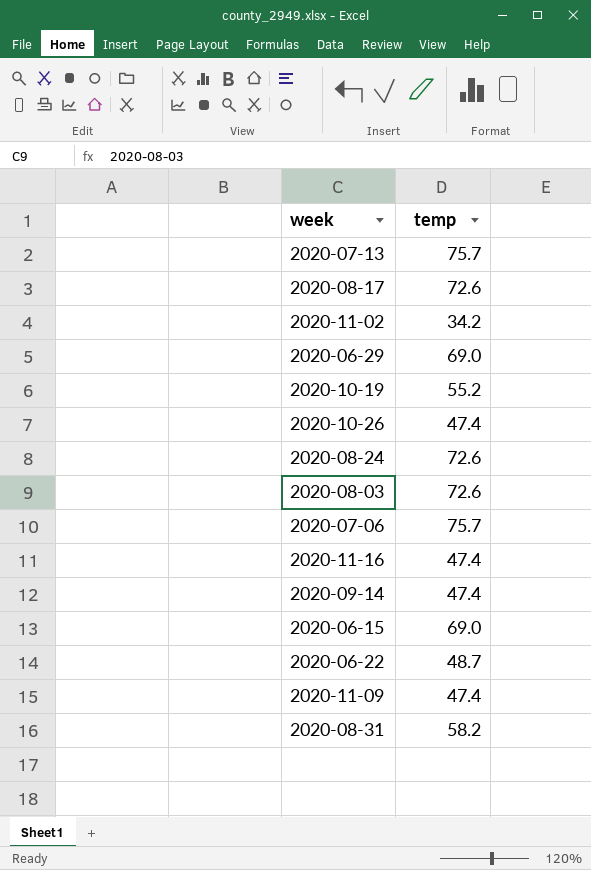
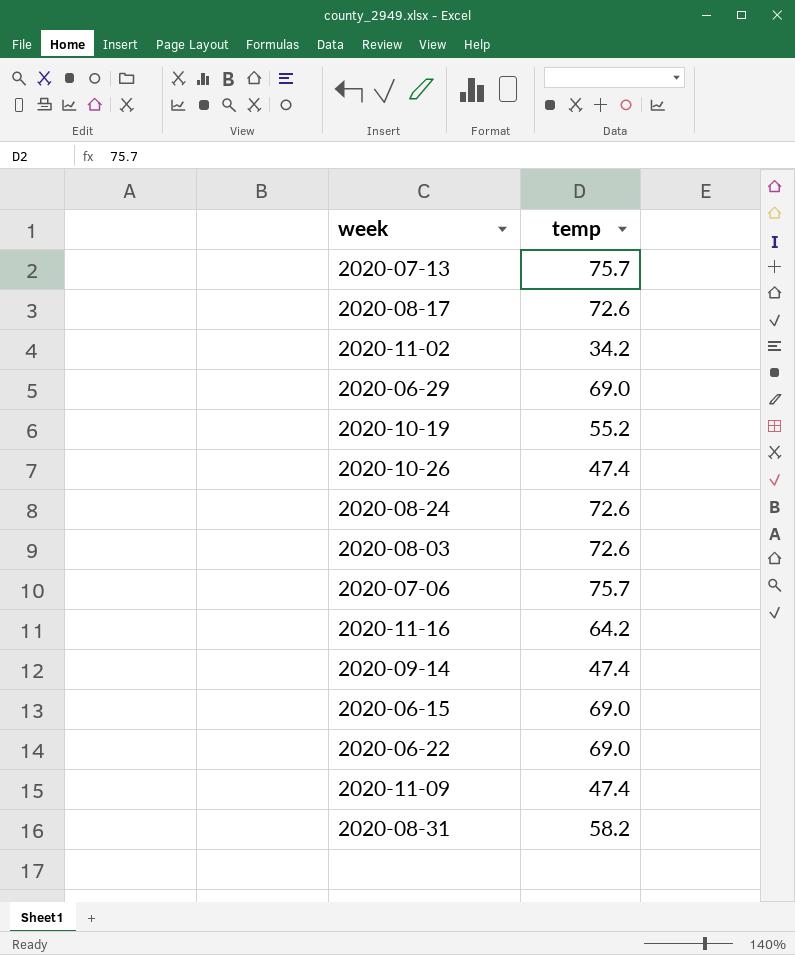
2020-11-16 | temp: 47.4 -> 64.2
2020-06-22 | temp: 48.7 -> 69.0

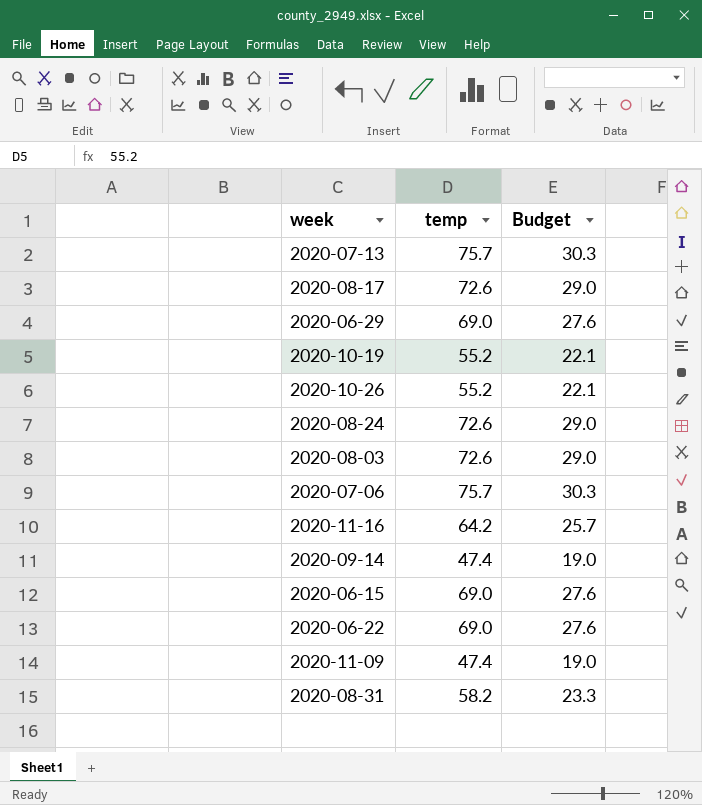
column Budget | formula: none -> [temp] * 0.4
row 2020-11-02: 34.2 -> none
2020-10-26 | temp: 47.4 -> 55.2

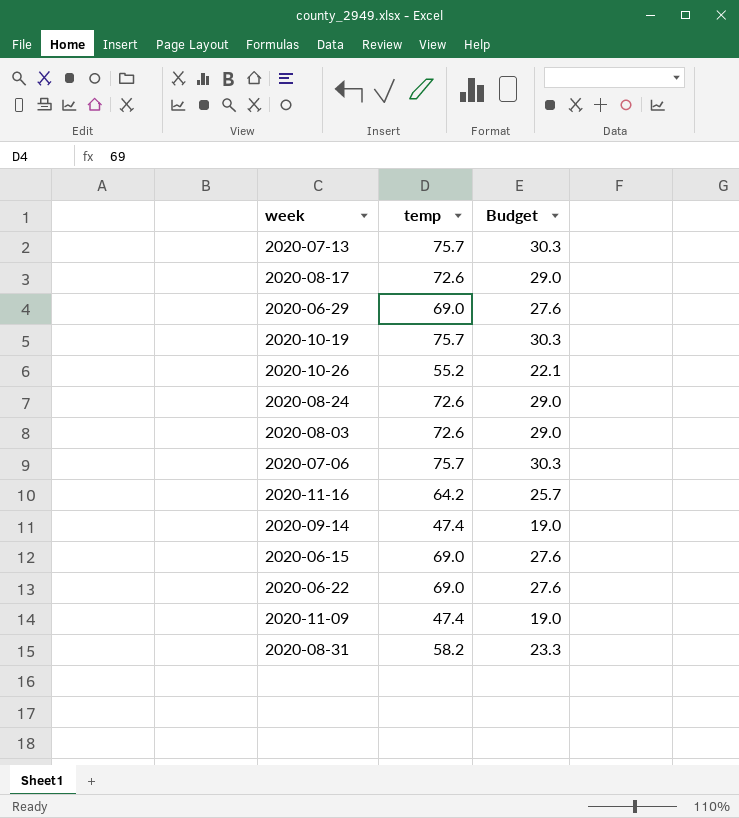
2020-10-19 | temp: 55.2 -> 75.7
2020-10-19 | Budget: 22.1 -> 30.3

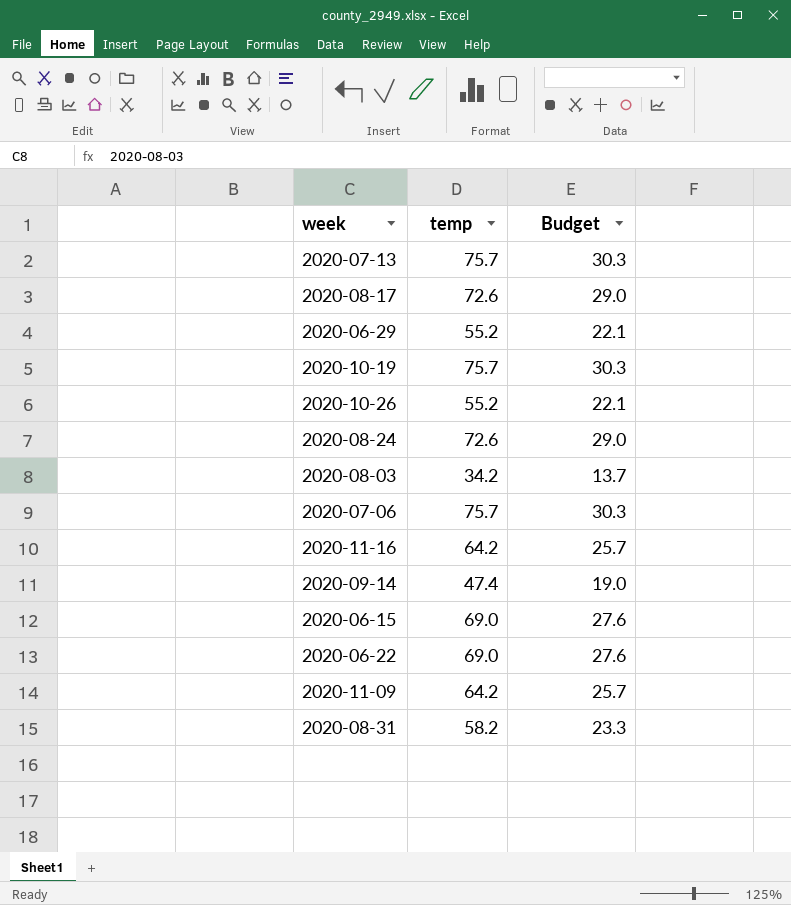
2020-06-29 | temp: 69.0 -> 55.2
2020-06-29 | Budget: 27.6 -> 22.1
2020-08-03 | temp: 72.6 -> 34.2
2020-08-03 | Budget: 29.0 -> 13.7
2020-11-09 | temp: 47.4 -> 64.2
2020-11-09 | Budget: 19.0 -> 25.7

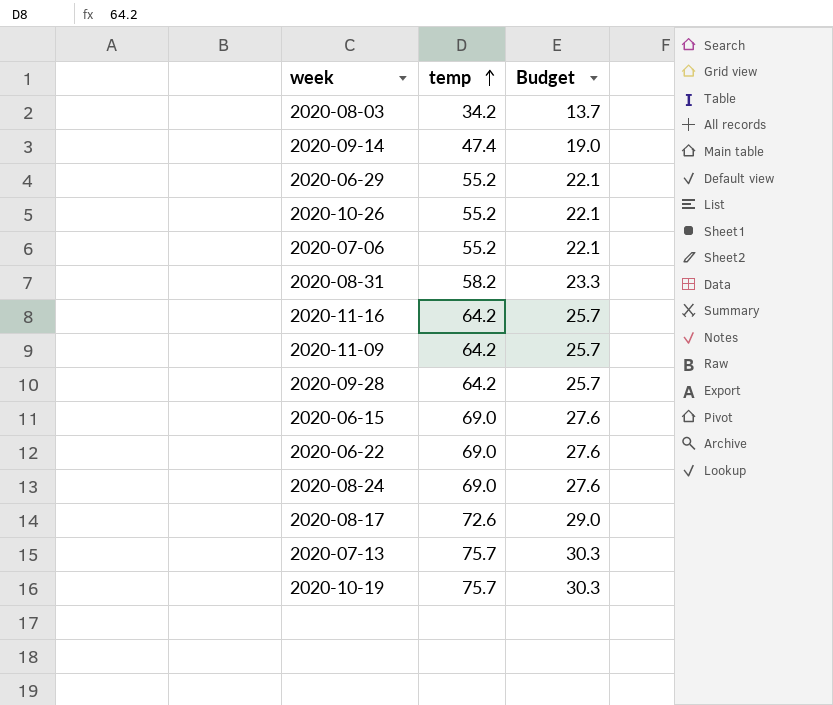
row order: none -> temp ascending
2020-07-06 | temp: 75.7 -> 55.2
2020-07-06 | Budget: 30.3 -> 22.1
row 2020-09-28: none -> 64.2 | 25.7
2020-08-24 | temp: 72.6 -> 69.0
2020-08-24 | Budget: 29.0 -> 27.6

